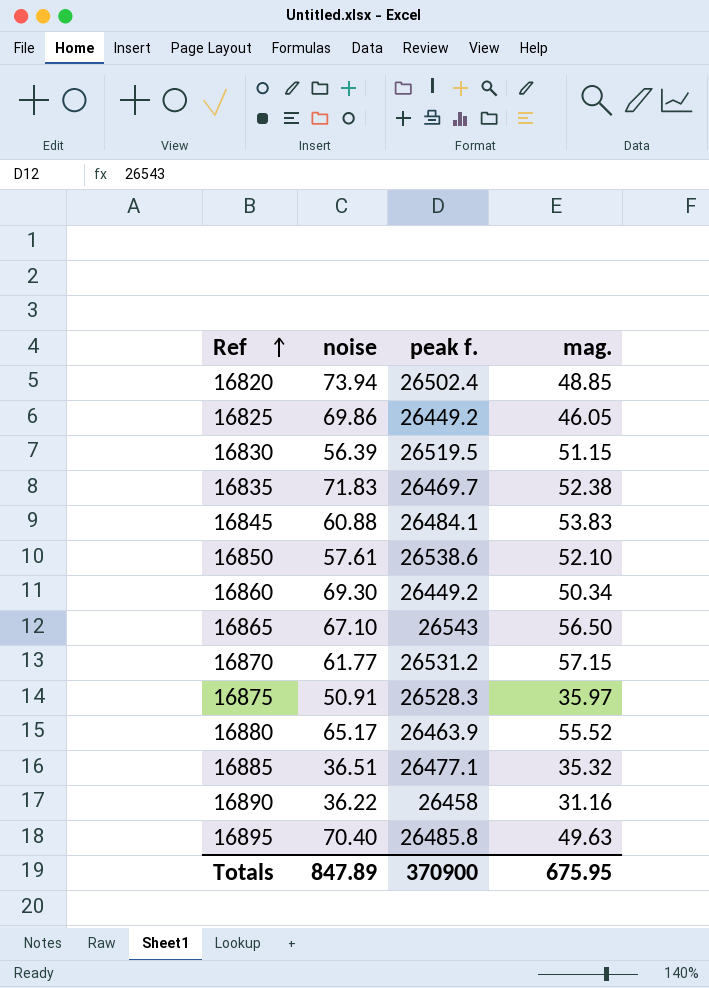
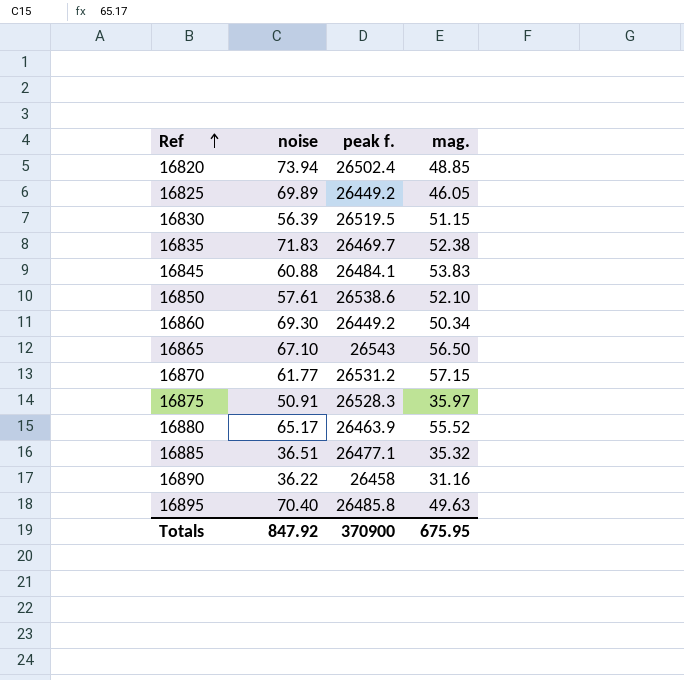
16825 | noise: 69.86 -> 69.89
Totals | noise: 847.89 -> 847.92

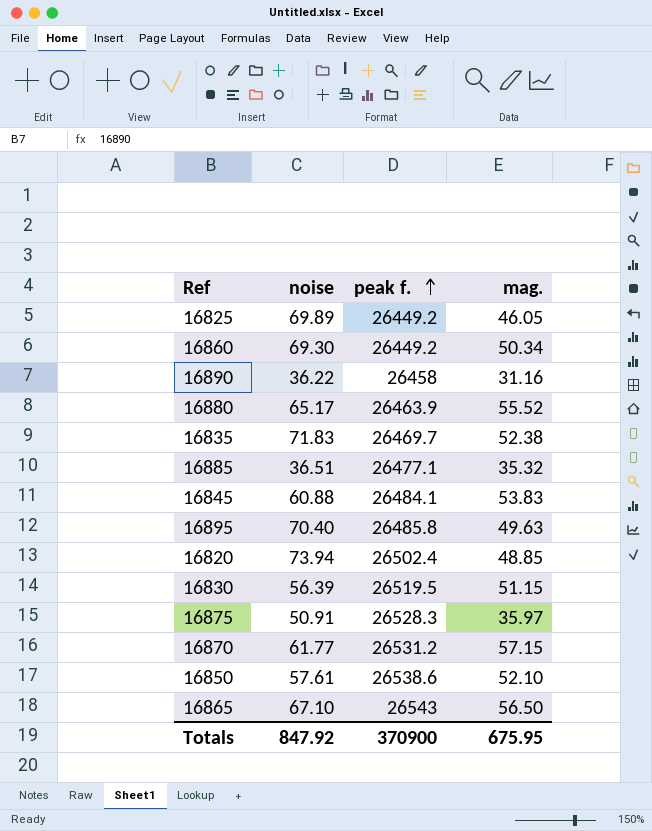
row order: Ref ascending -> peak f. ascending

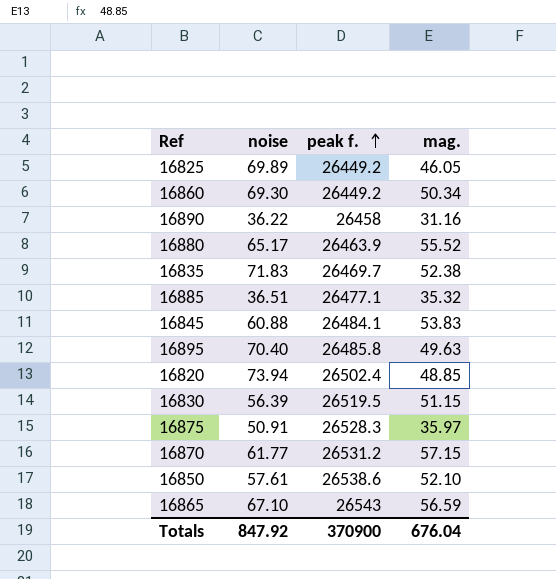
16865 | mag.: 56.50 -> 56.59
Totals | mag.: 675.95 -> 676.04

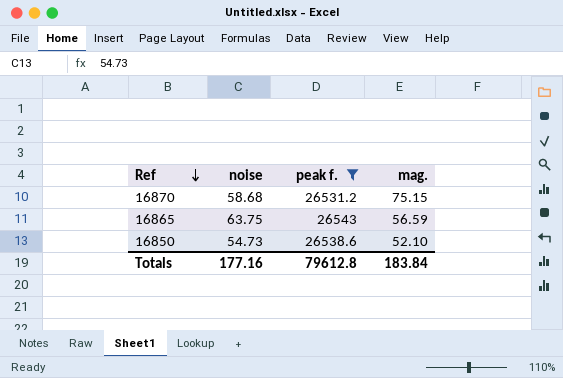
filter: none -> peak f. >= 26531.2
row order: peak f. ascending -> Ref descending
16870 | noise: 61.77 -> 58.68
16870 | mag.: 57.15 -> 75.15
16865 | noise: 67.10 -> 63.75
16850 | noise: 57.61 -> 54.73
Totals | noise: 847.92 -> 177.16
Totals | peak f.: 370900 -> 79612.8
Totals | mag.: 676.04 -> 183.84

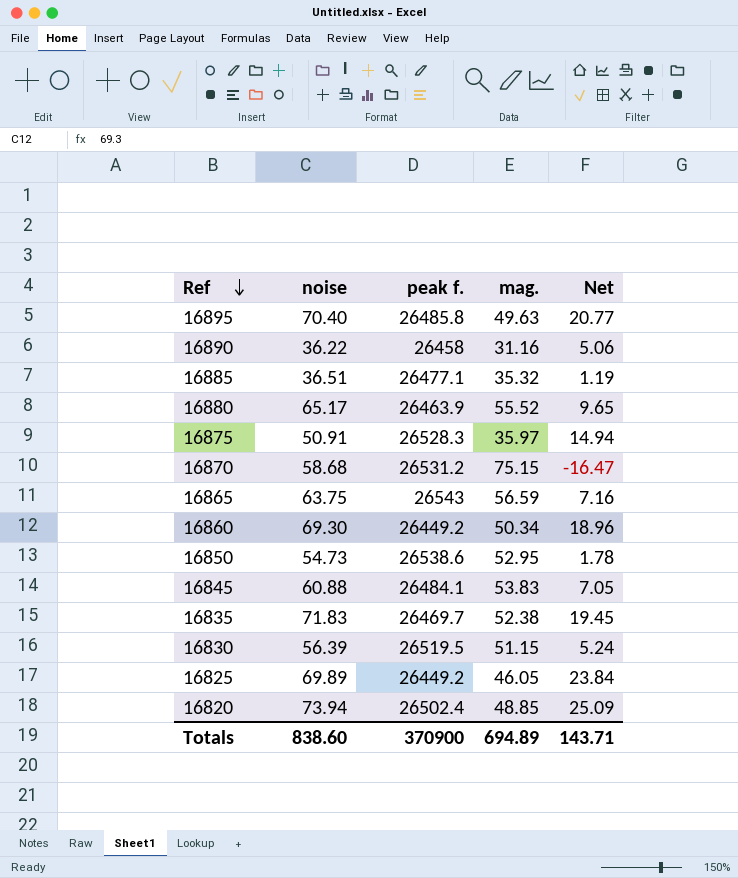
filter: peak f. >= 26531.2 -> none
column Net | formula: none -> [noise] - [mag.]
16850 | mag.: 52.10 -> 52.95
Totals | noise: 177.16 -> 838.60
Totals | peak f.: 79612.8 -> 370900
Totals | mag.: 183.84 -> 694.89

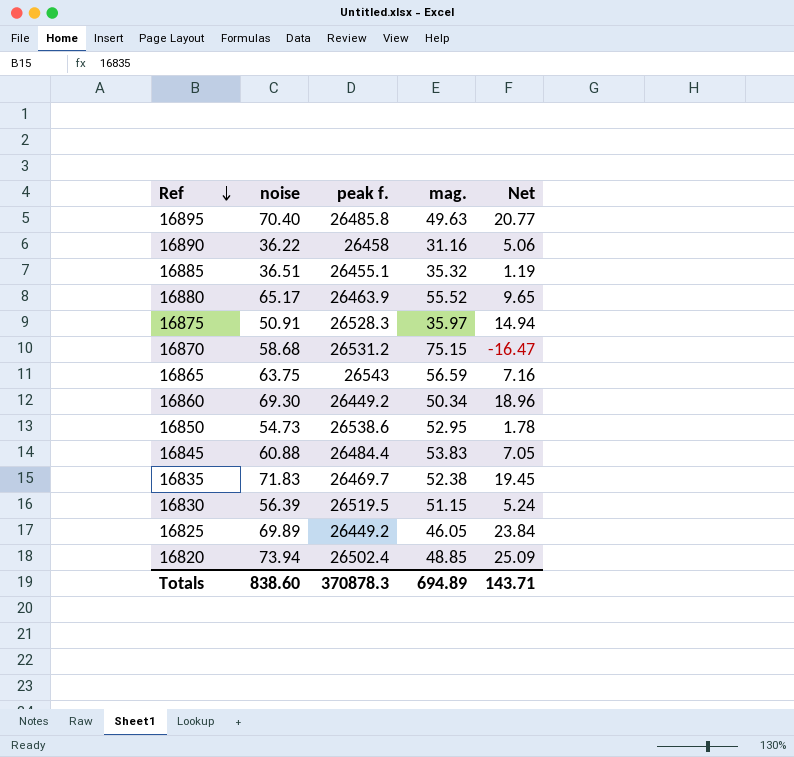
16885 | peak f.: 26477.1 -> 26455.1
16845 | peak f.: 26484.1 -> 26484.4
Totals | peak f.: 370900 -> 370878.3

